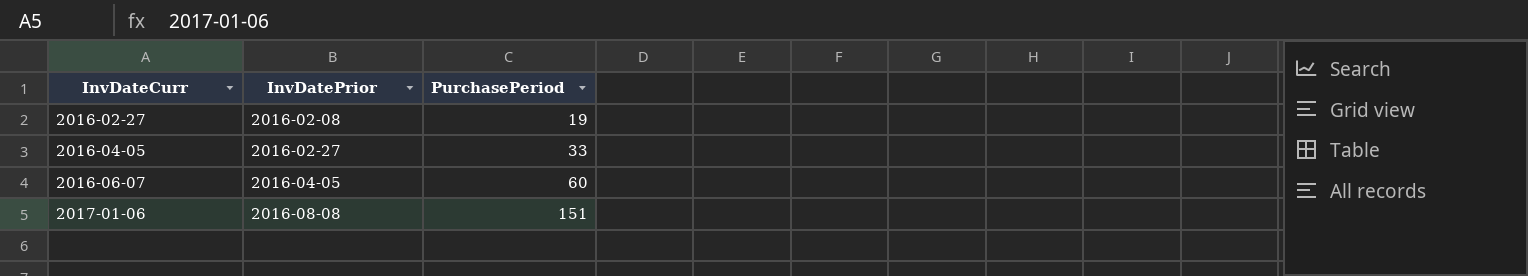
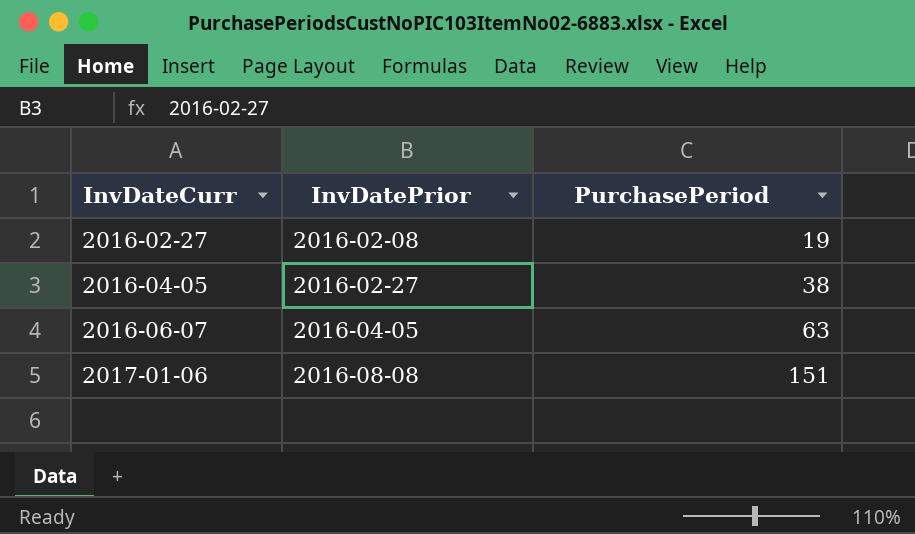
2016-04-05 | PurchasePeriod: 33 -> 38
2016-06-07 | PurchasePeriod: 60 -> 63

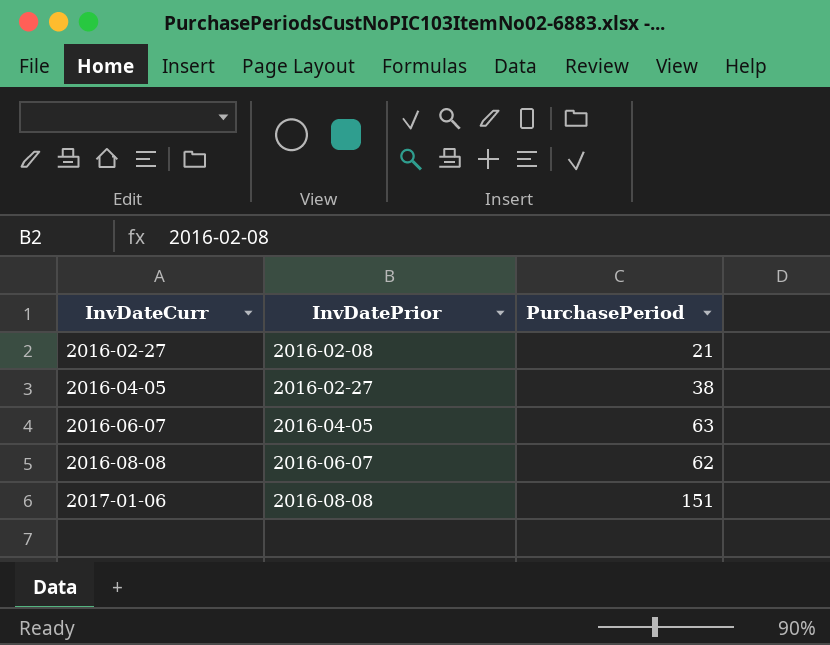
2016-02-27 | PurchasePeriod: 19 -> 21
row 2016-08-08: none -> 2016-06-07 | 62

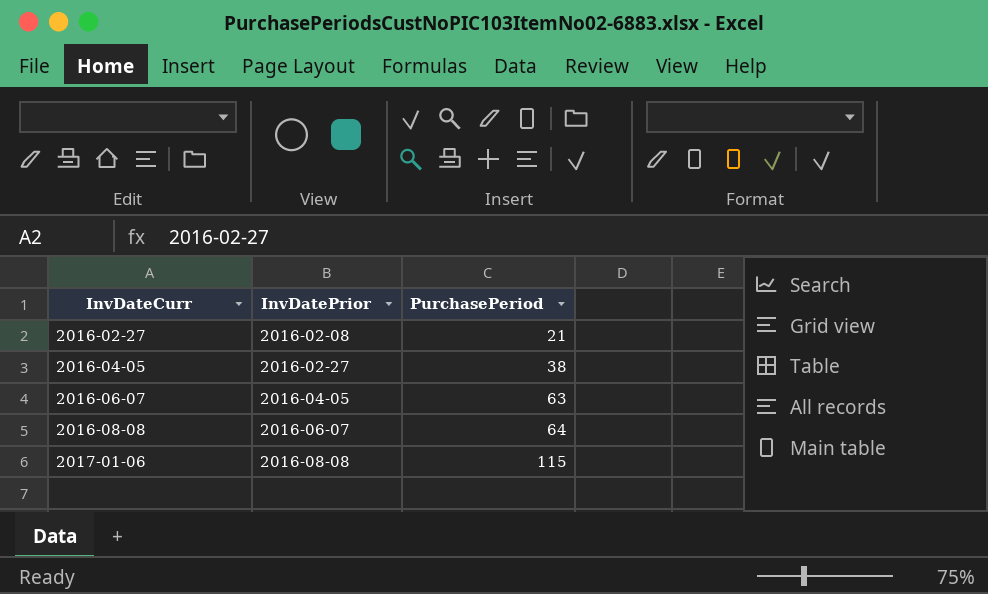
2016-08-08 | PurchasePeriod: 62 -> 64
2017-01-06 | PurchasePeriod: 151 -> 115

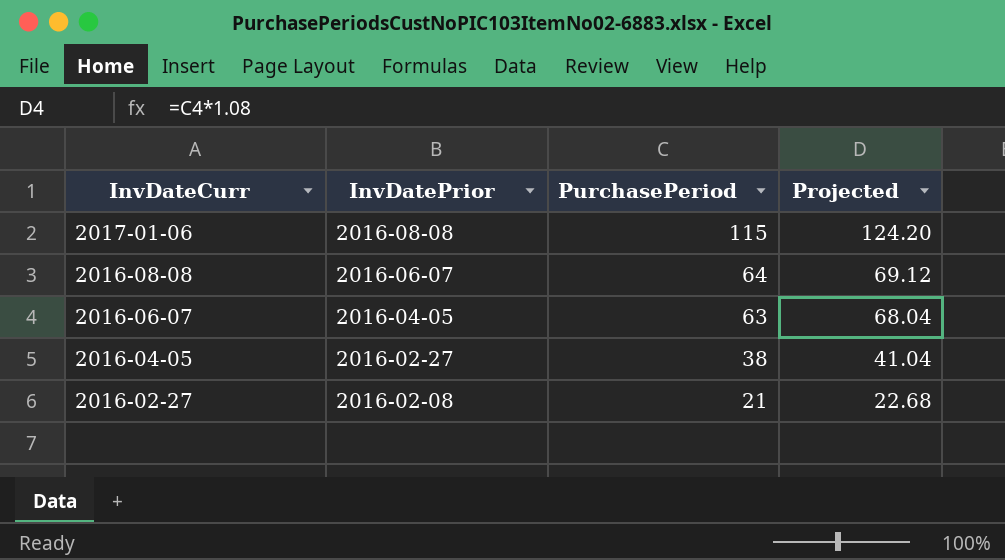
row order: InvDateCurr ascending -> InvDateCurr descending
column Projected | formula: none -> [PurchasePeriod] * 1.08

